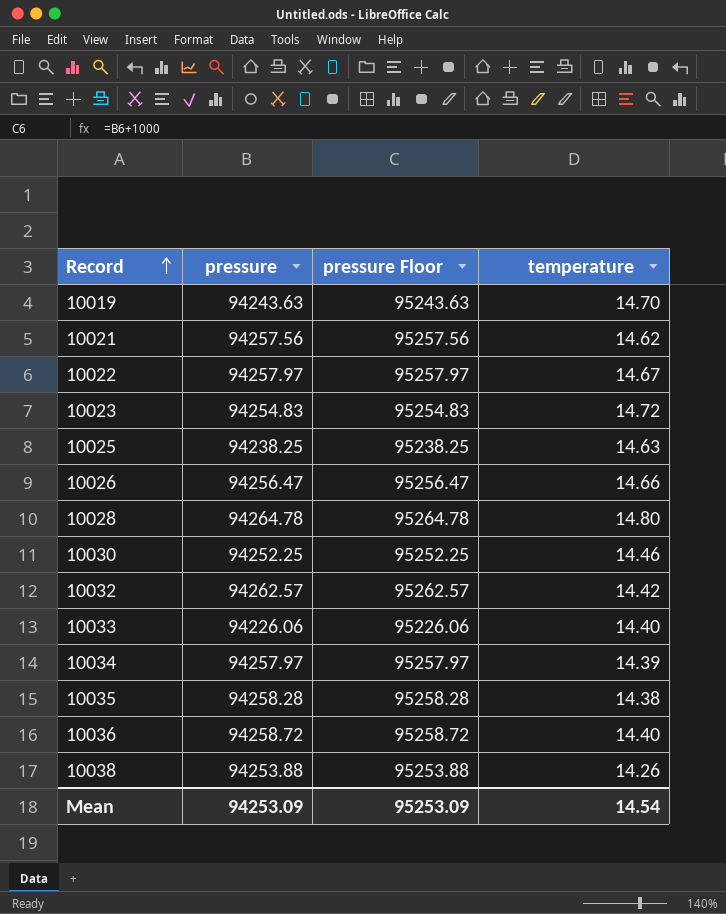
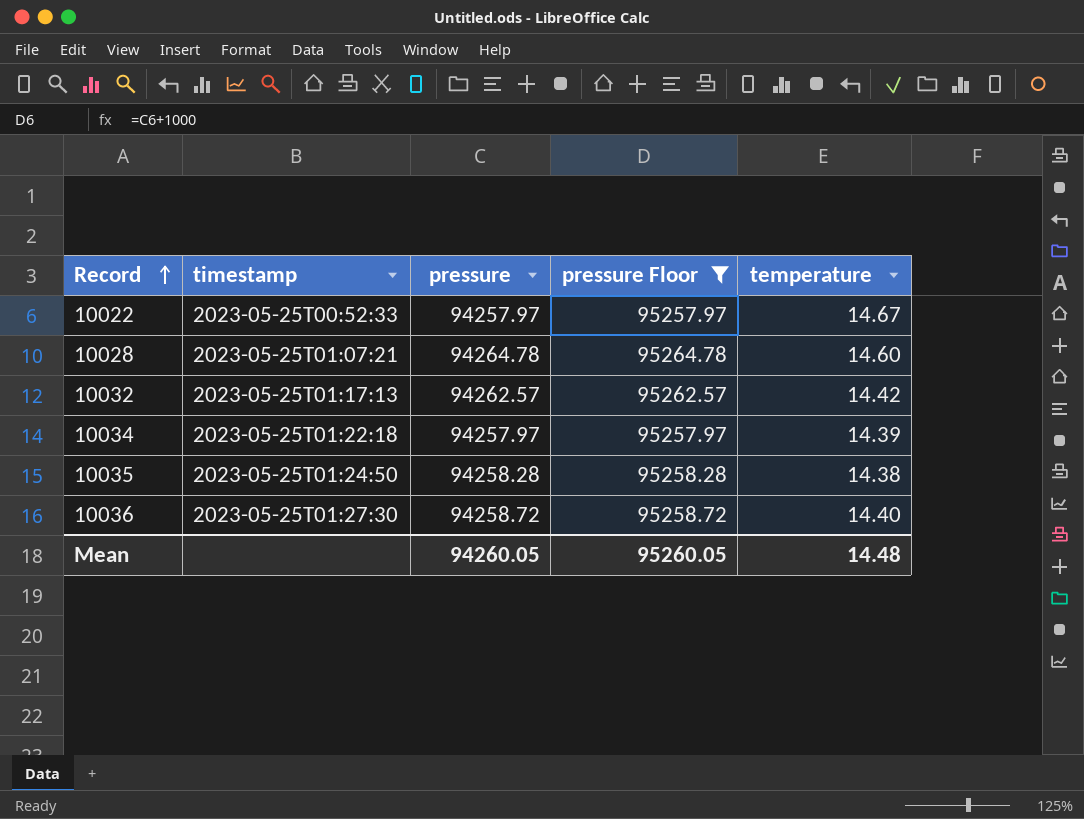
filter: none -> pressure Floor >= 95257.97
column timestamp | position: none -> 2
10028 | temperature: 14.80 -> 14.60
Mean | pressure: 94253.09 -> 94260.05
Mean | pressure Floor: 95253.09 -> 95260.05
Mean | temperature: 14.54 -> 14.48

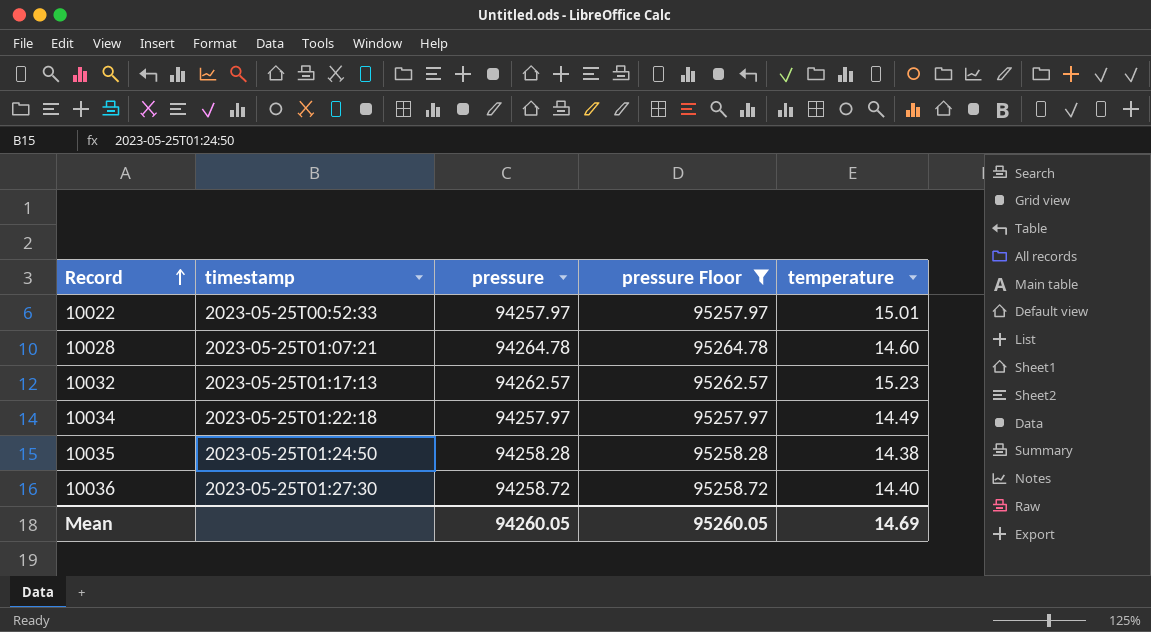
10022 | temperature: 14.67 -> 15.01
10032 | temperature: 14.42 -> 15.23
10034 | temperature: 14.39 -> 14.49
Mean | temperature: 14.48 -> 14.69

